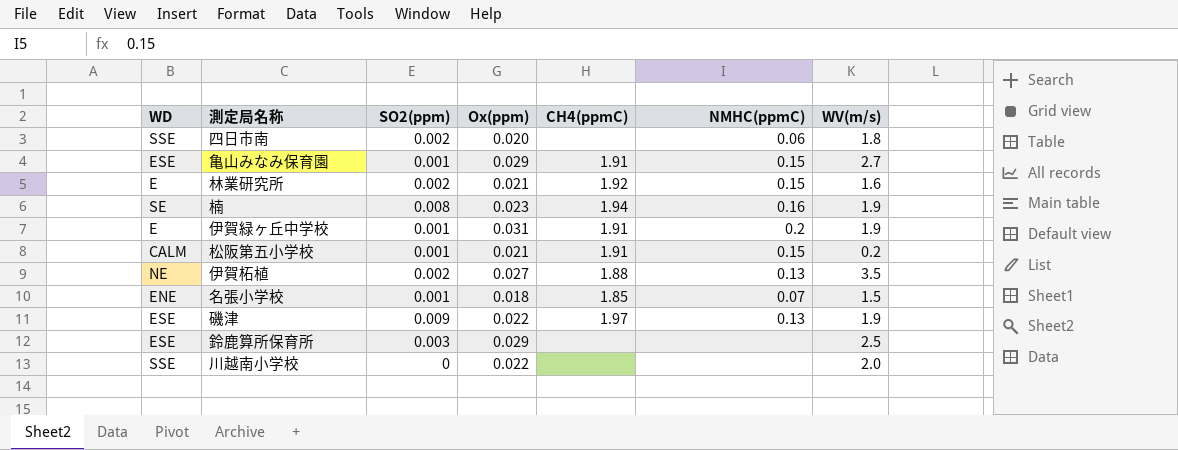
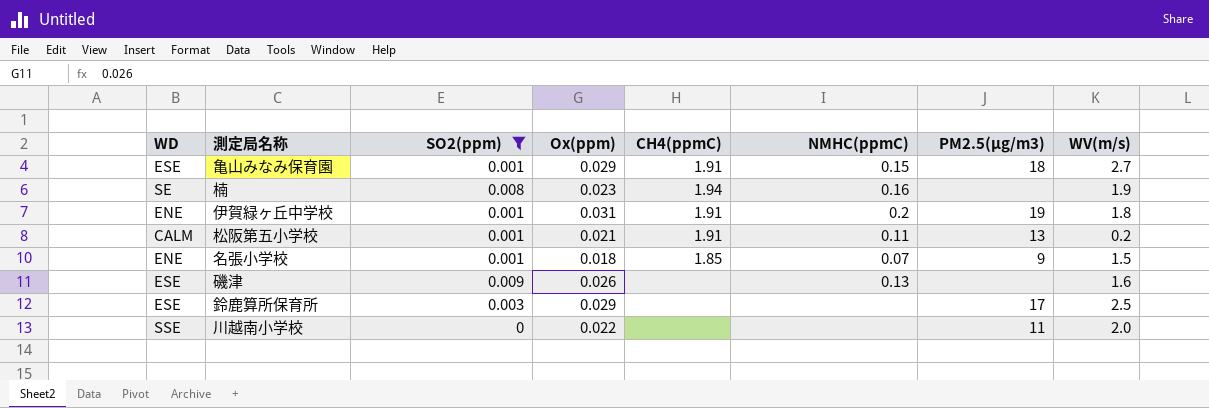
filter: none -> SO2(ppm) != 0.002
column PM2.5(μg/m3) | position: none -> 7
伊賀緑ヶ丘中学校 | WD: E -> ENE
伊賀緑ヶ丘中学校 | WV(m/s): 1.9 -> 1.8
松阪第五小学校 | NMHC(ppmC): 0.15 -> 0.11
磯津 | Ox(ppm): 0.022 -> 0.026
磯津 | CH4(ppmC): 1.97 -> none
磯津 | WV(m/s): 1.9 -> 1.6

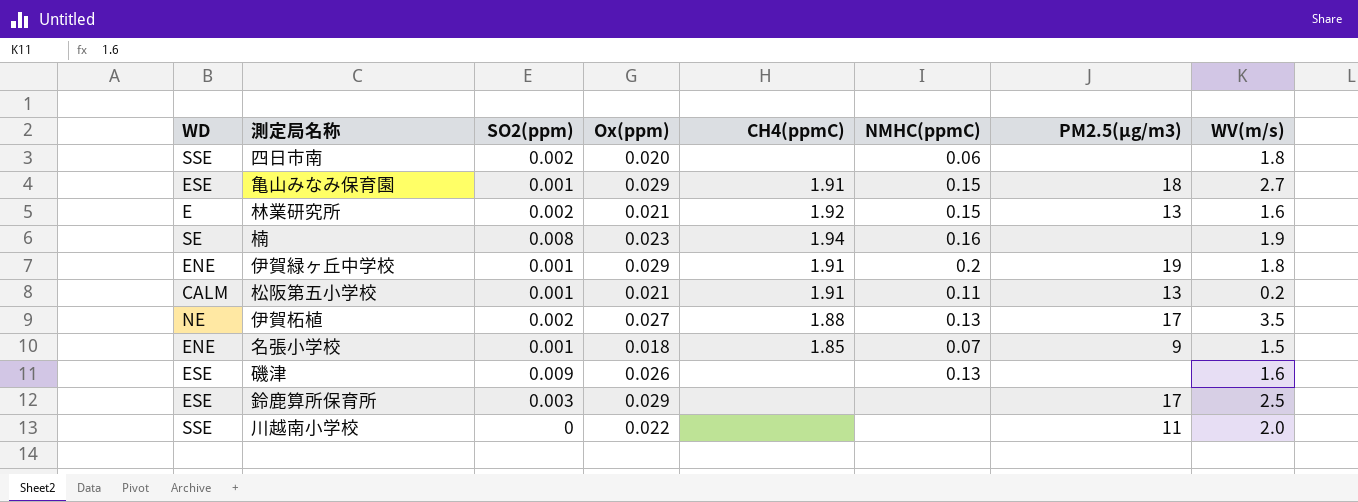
filter: SO2(ppm) != 0.002 -> none
伊賀緑ヶ丘中学校 | Ox(ppm): 0.031 -> 0.029

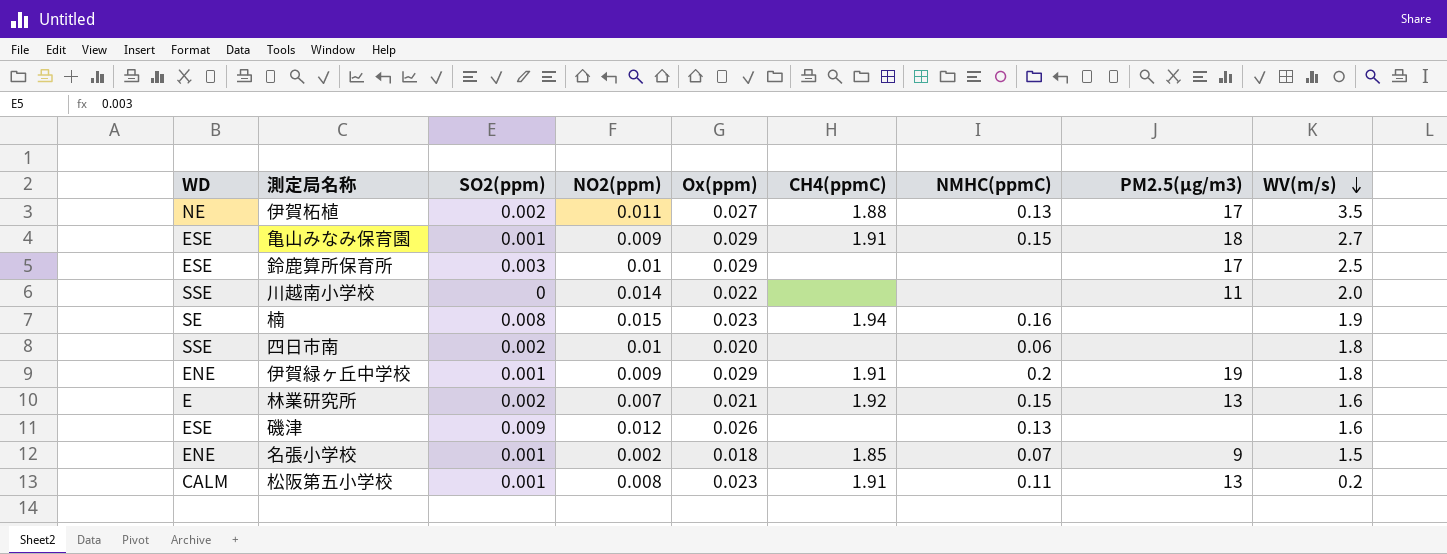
row order: none -> WV(m/s) descending
column NO2(ppm) | position: none -> 4
松阪第五小学校 | Ox(ppm): 0.021 -> 0.023

